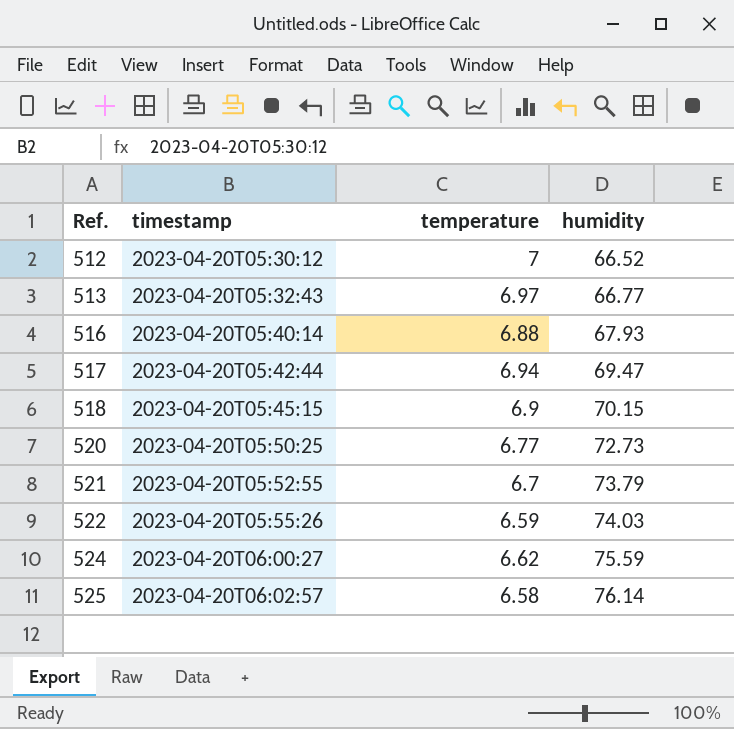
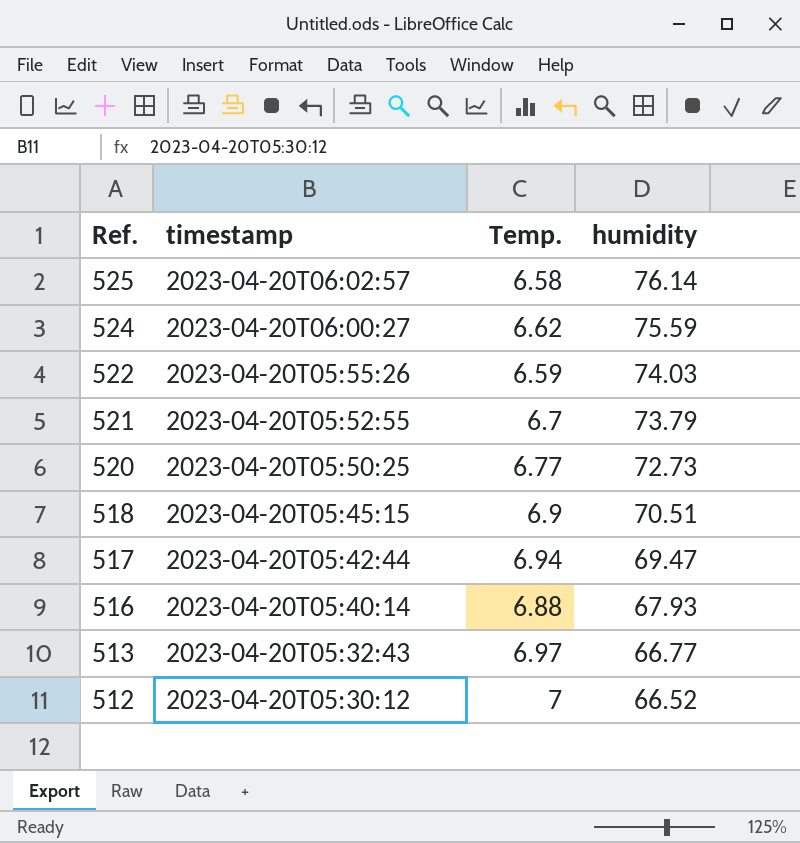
row order: Ref. ascending -> Ref. descending
column name: temperature -> Temp.
518 | humidity: 70.15 -> 70.51

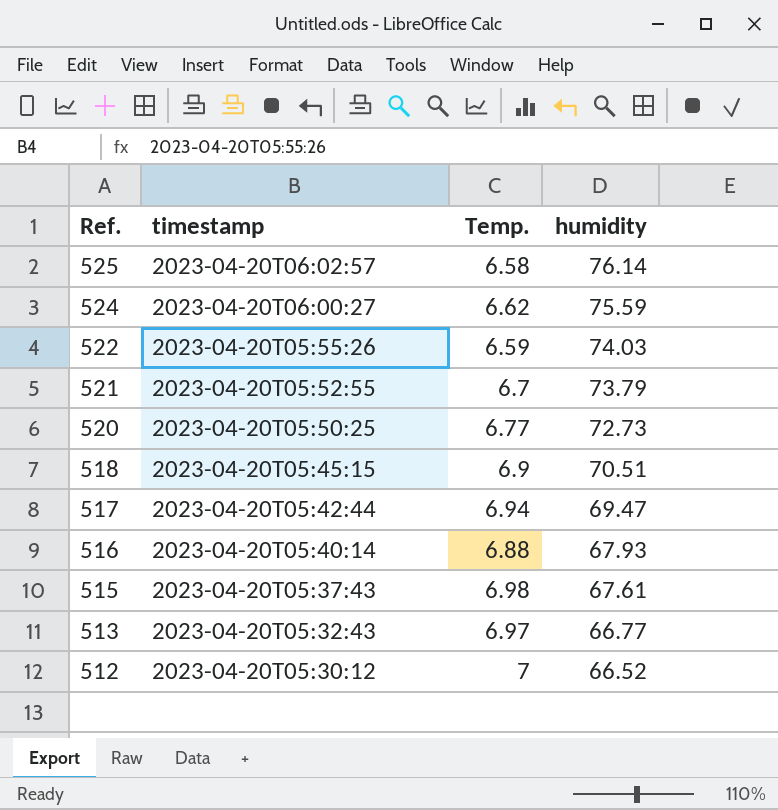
row 515: none -> 2023-04-20T05:37:43 | 6.98 | 67.61

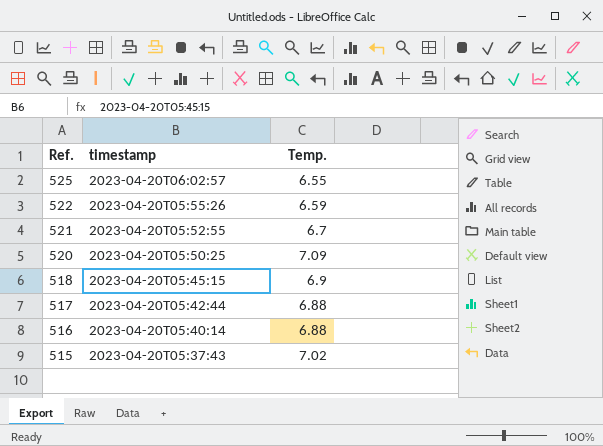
column humidity | position: 4 -> none
row 524: 2023-04-20T06:00:27 | 6.62 | 75.59 -> none
row 513: 2023-04-20T05:32:43 | 6.97 | 66.77 -> none
row 512: 2023-04-20T05:30:12 | 7 | 66.52 -> none
525 | Temp.: 6.58 -> 6.55
520 | Temp.: 6.77 -> 7.09
517 | Temp.: 6.94 -> 6.88
515 | Temp.: 6.98 -> 7.02

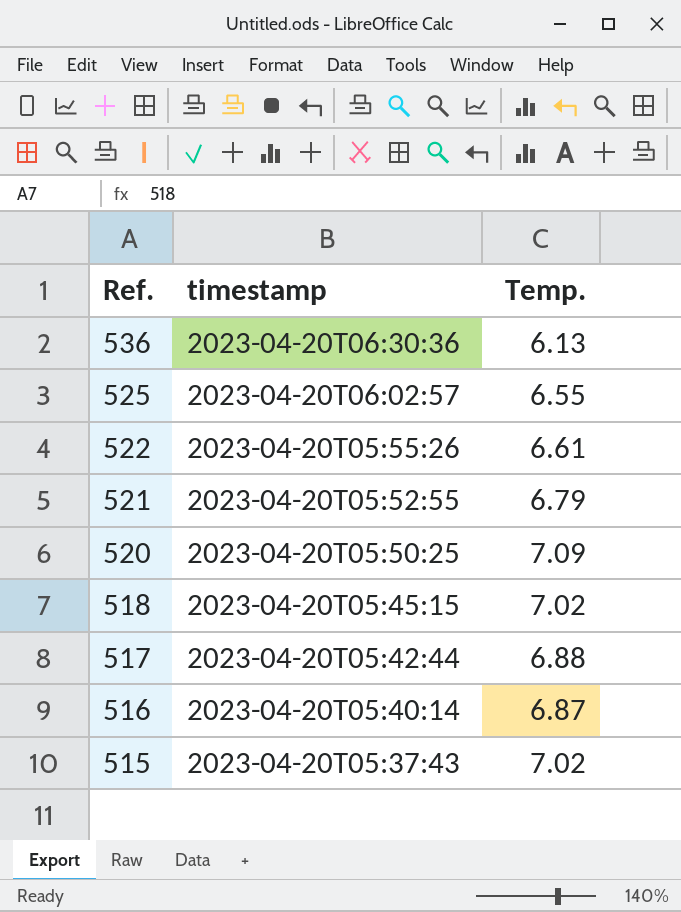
row 536: none -> 2023-04-20T06:30:36 | 6.13
522 | Temp.: 6.59 -> 6.61
521 | Temp.: 6.7 -> 6.79
518 | Temp.: 6.9 -> 7.02
516 | Temp.: 6.88 -> 6.87

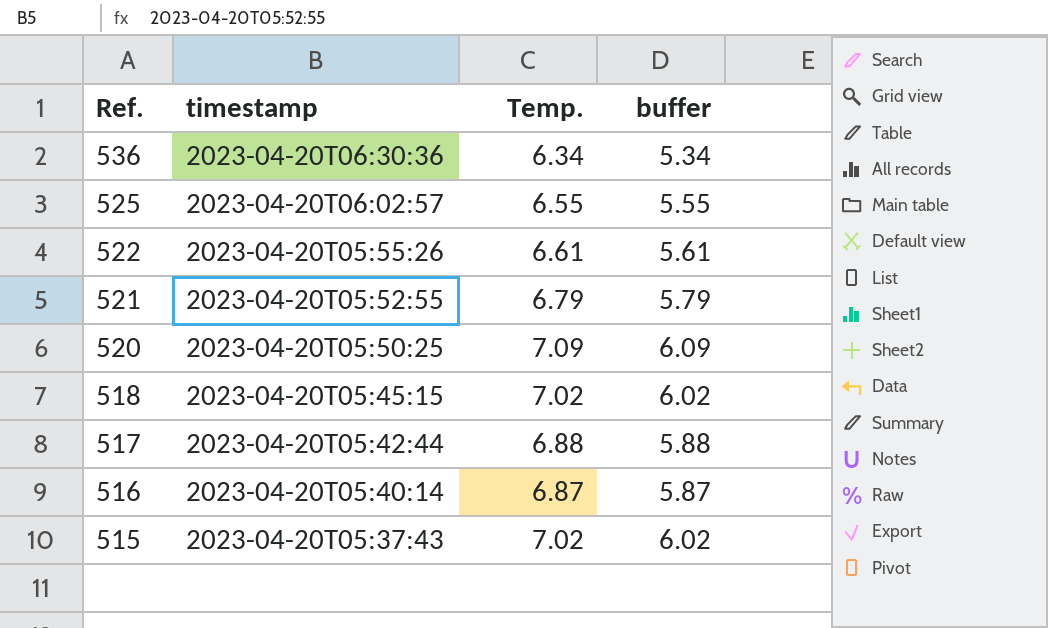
column buffer | formula: none -> [Temp.] - 1
536 | Temp.: 6.13 -> 6.34

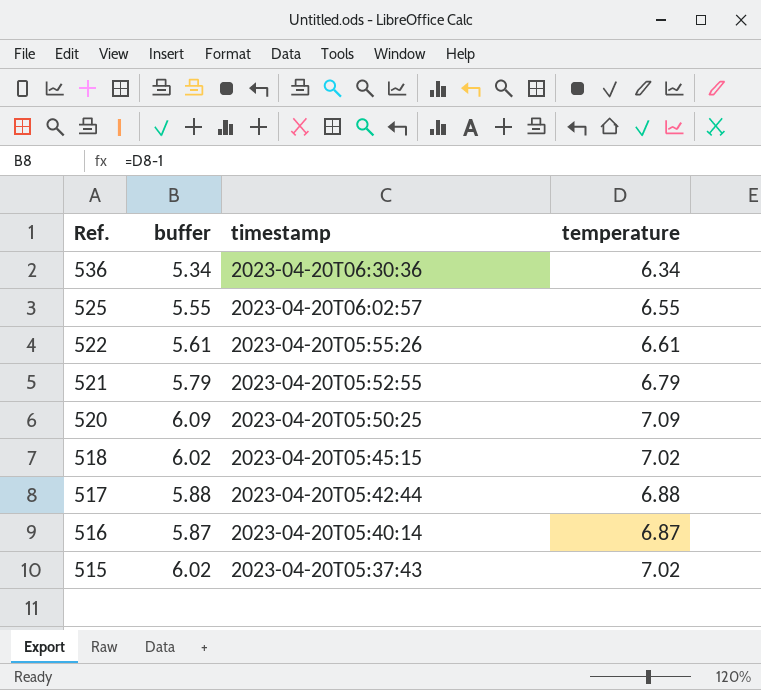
column buffer | position: 4 -> 2
column name: Temp. -> temperature

